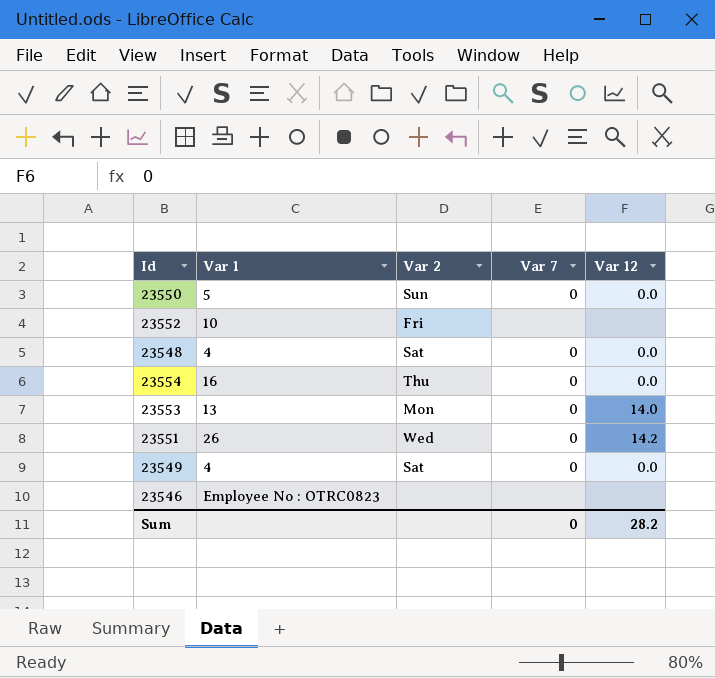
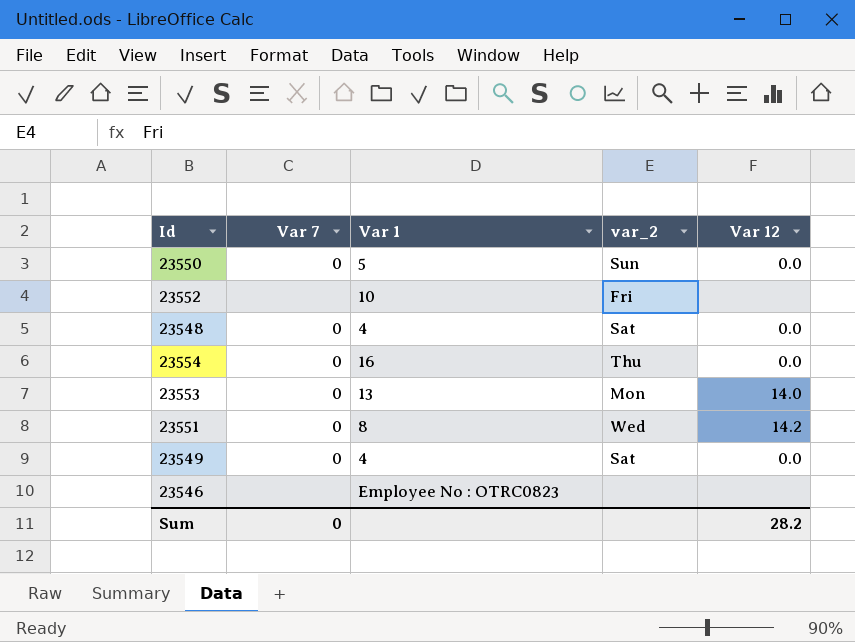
column Var 7 | position: 4 -> 2
column name: Var 2 -> var_2
23551 | Var 1: 26 -> 8

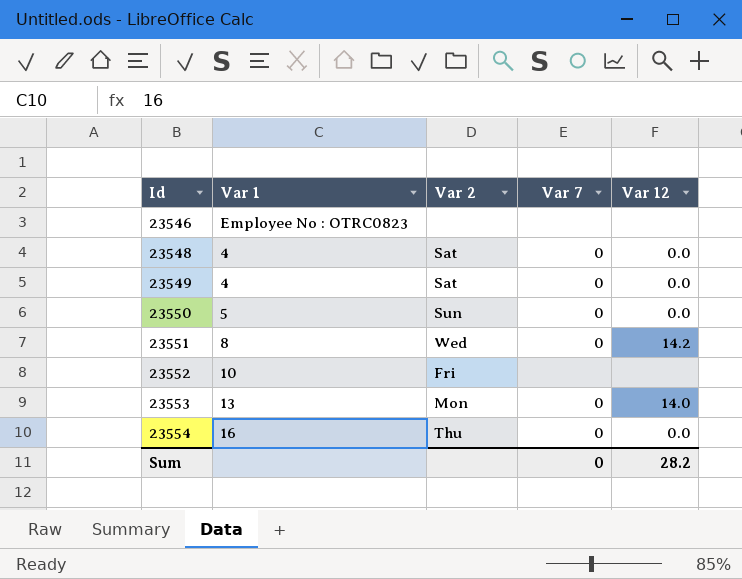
row order: none -> Id ascending
column name: var_2 -> Var 2
column Var 7 | position: 2 -> 4

